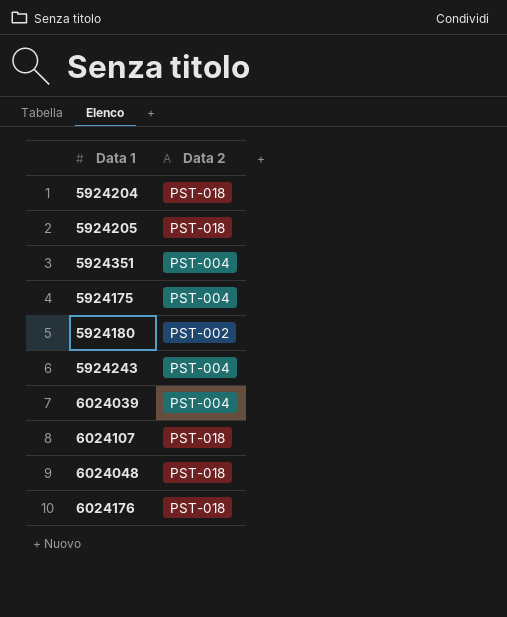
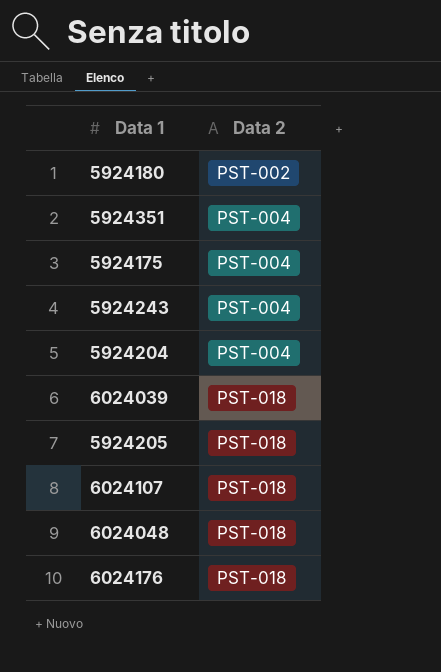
row order: none -> Data 2 ascending
5924204 | Data 2: PST-018 -> PST-004
6024039 | Data 2: PST-004 -> PST-018

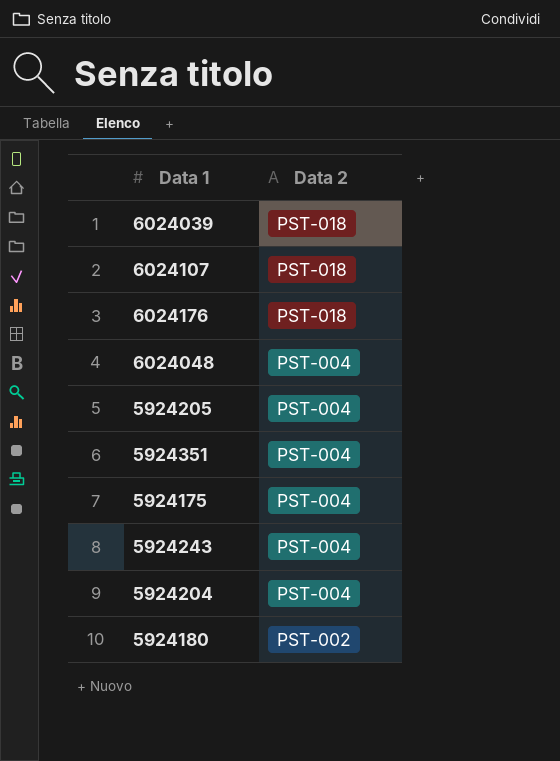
row order: Data 2 ascending -> Data 2 descending
6024048 | Data 2: PST-018 -> PST-004
5924205 | Data 2: PST-018 -> PST-004

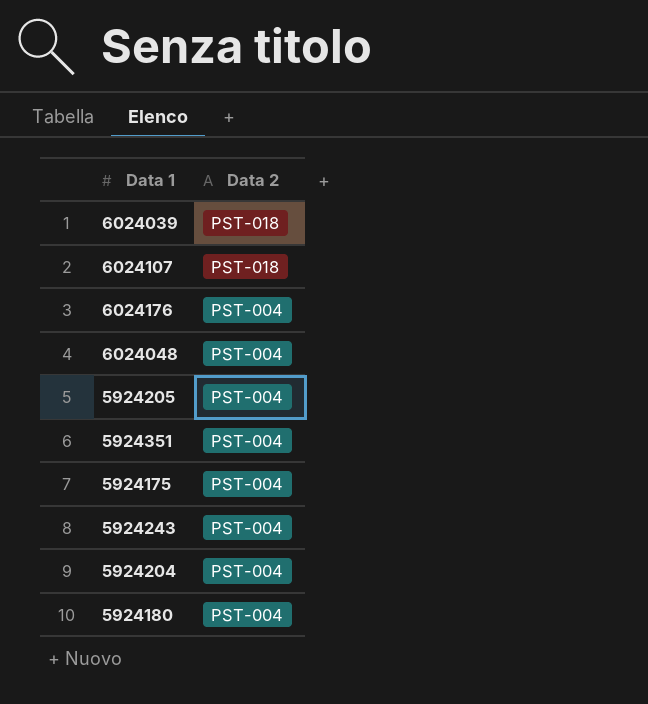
6024176 | Data 2: PST-018 -> PST-004
5924180 | Data 2: PST-002 -> PST-004

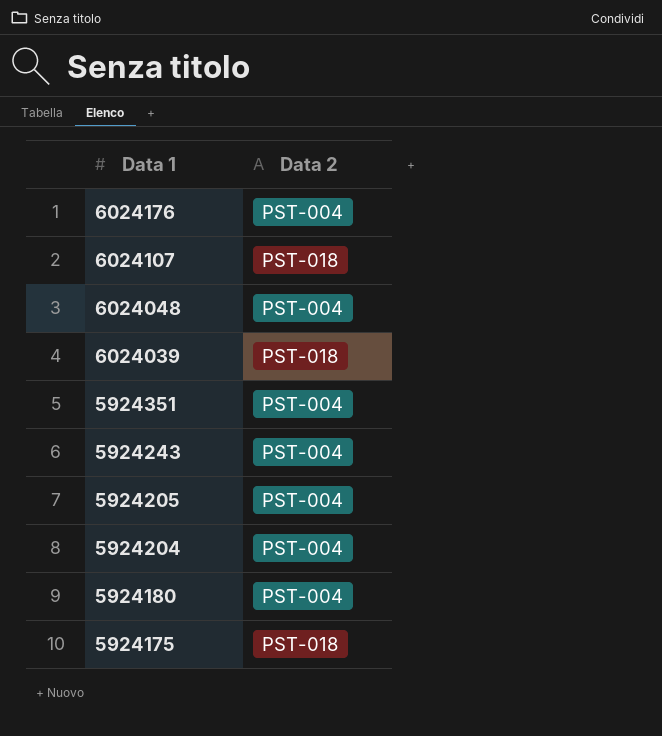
row order: Data 2 descending -> Data 1 descending
5924175 | Data 2: PST-004 -> PST-018

